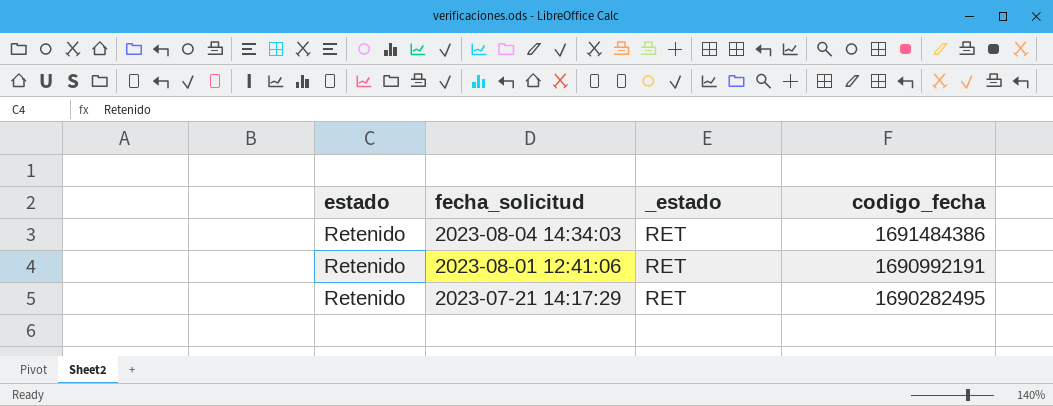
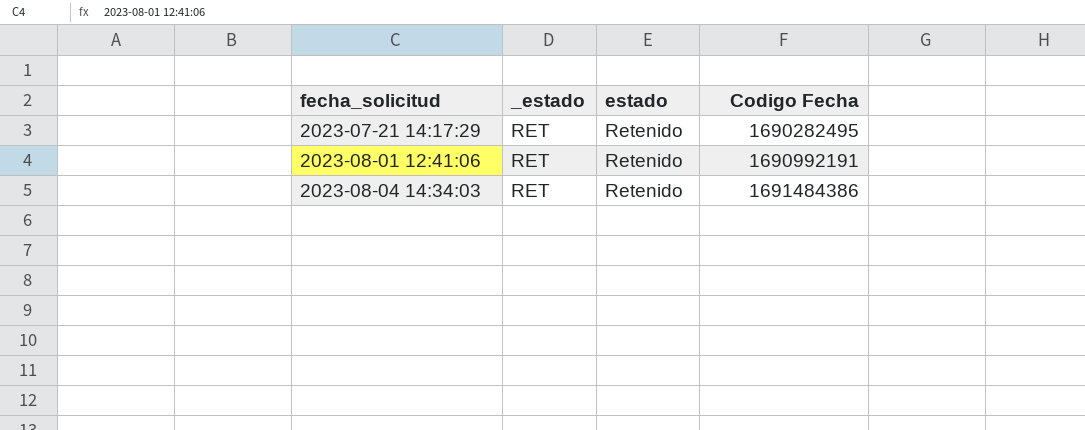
row order: fecha_solicitud descending -> fecha_solicitud ascending
column estado | position: 1 -> 3
column name: codigo_fecha -> Codigo Fecha

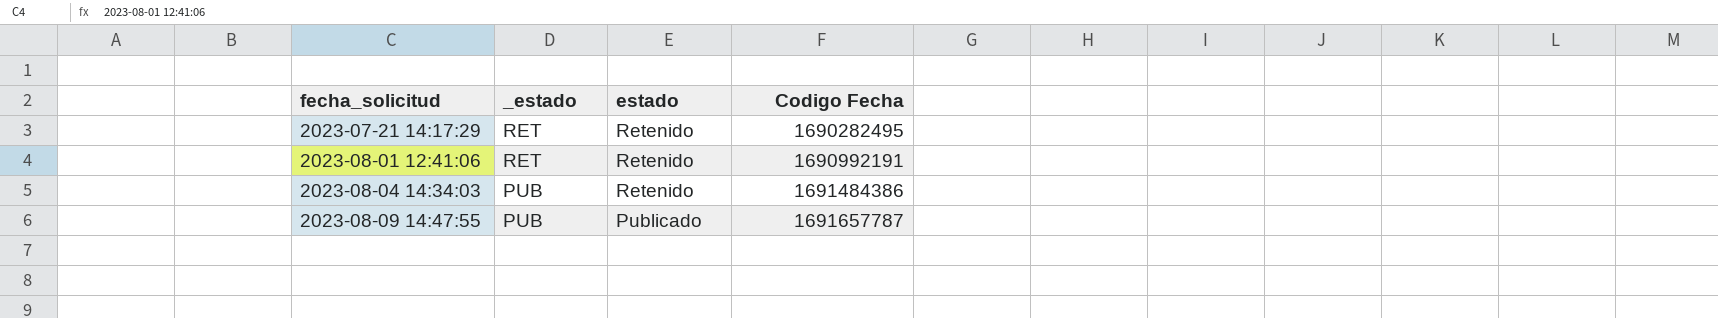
2023-08-04 14:34:03 | _estado: RET -> PUB
row 2023-08-09 14:47:55: none -> PUB | Publicado | 1691657787

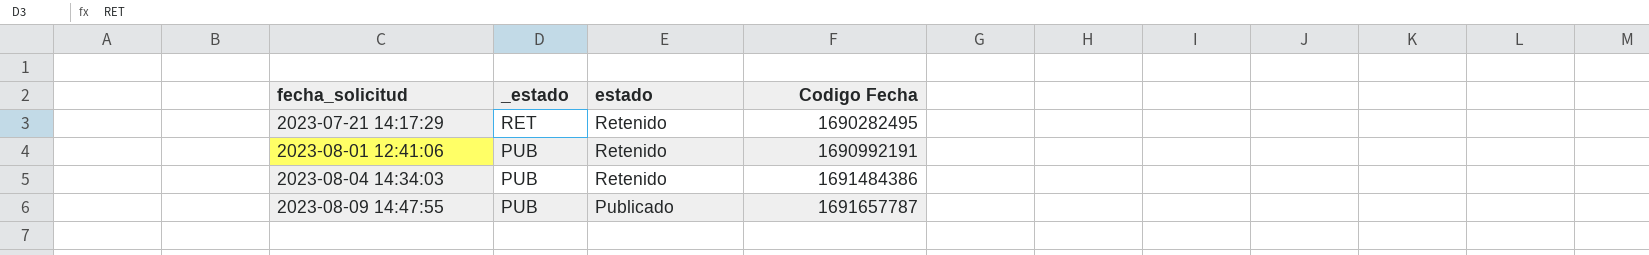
2023-08-01 12:41:06 | _estado: RET -> PUB

